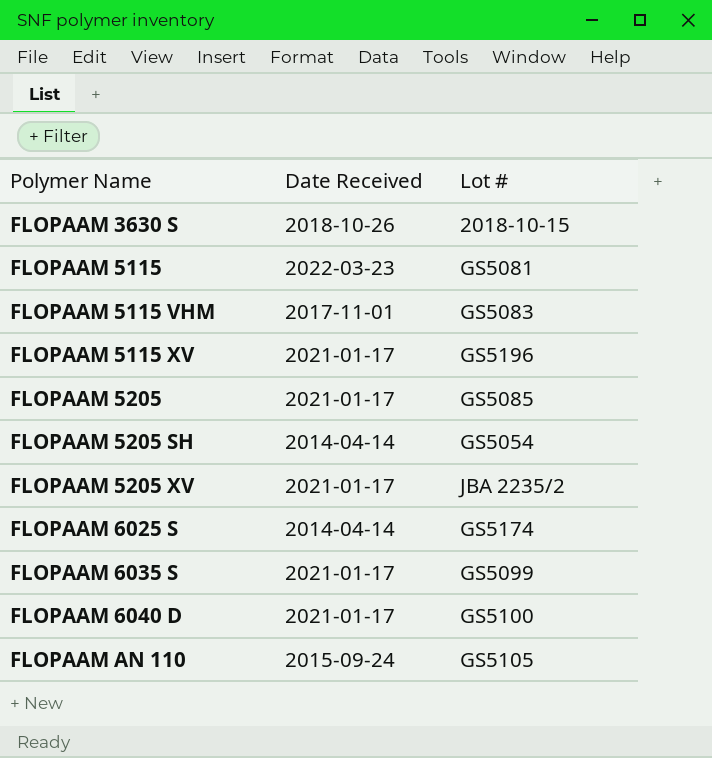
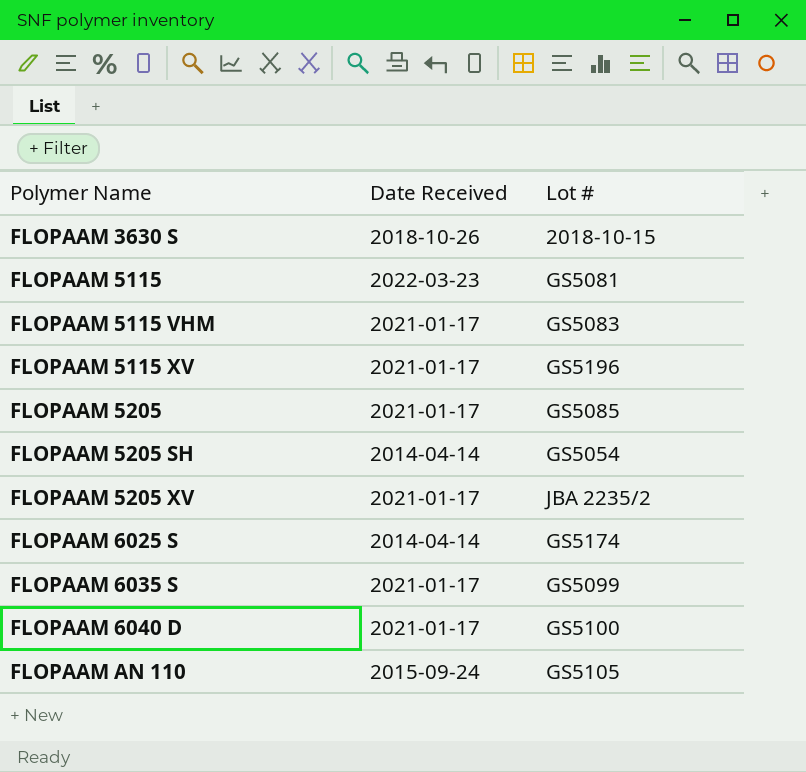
FLOPAAM 5115 VHM | Date Received: 2017-11-01 -> 2021-01-17

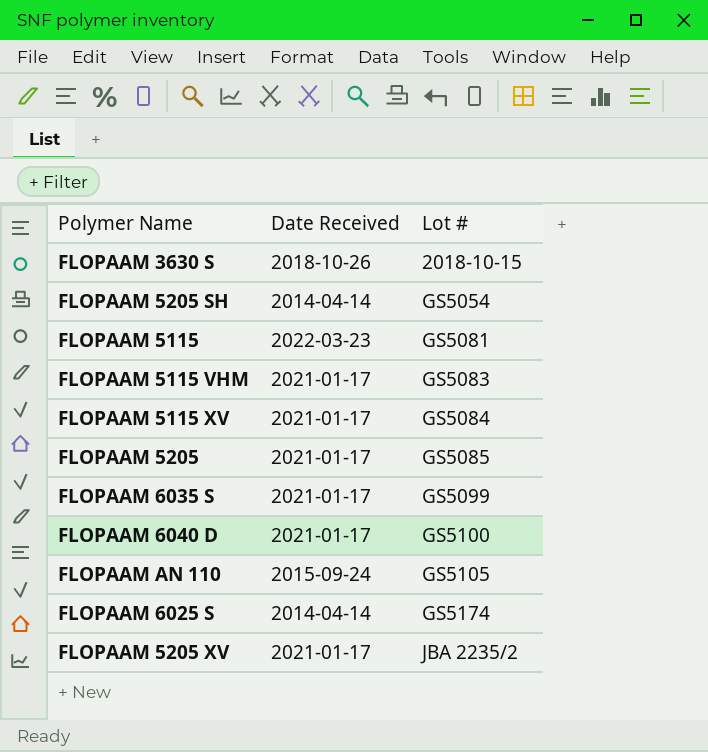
row order: Polymer Name ascending -> Lot # ascending
FLOPAAM 5115 XV | Lot #: GS5196 -> GS5084

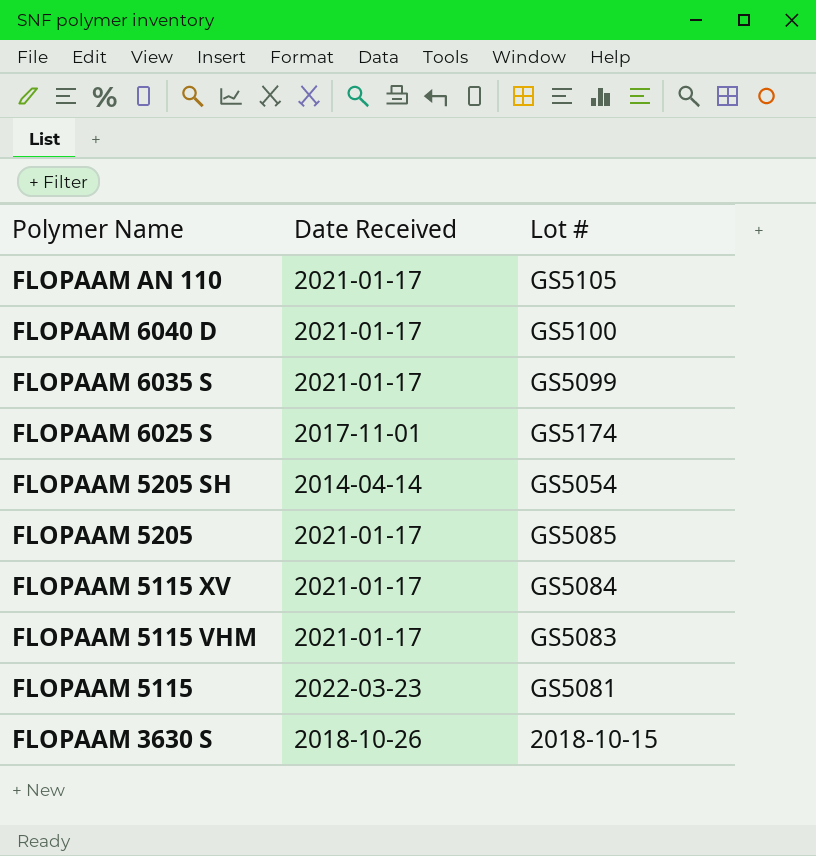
row order: Lot # ascending -> Polymer Name descending
row FLOPAAM 5205 XV: 2021-01-17 | JBA 2235/2 -> none
FLOPAAM AN 110 | Date Received: 2015-09-24 -> 2021-01-17
FLOPAAM 6025 S | Date Received: 2014-04-14 -> 2017-11-01

